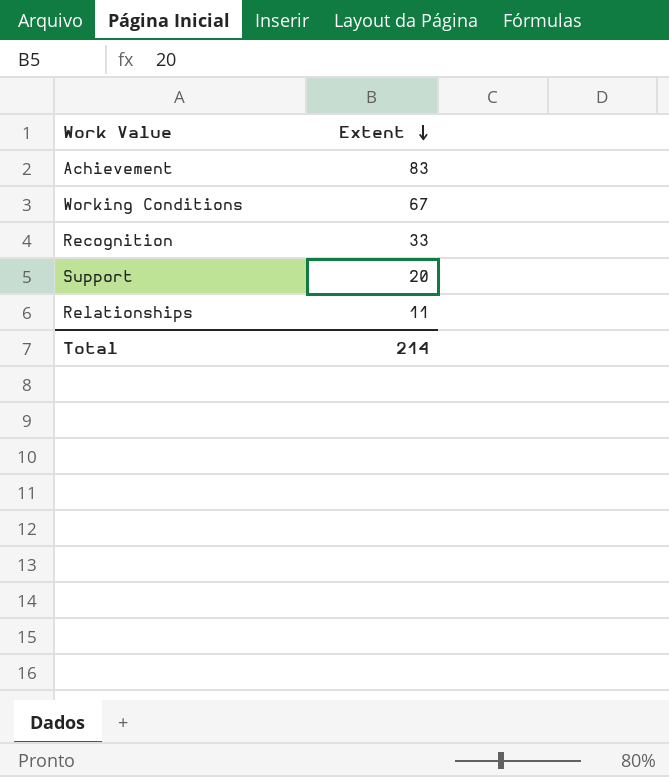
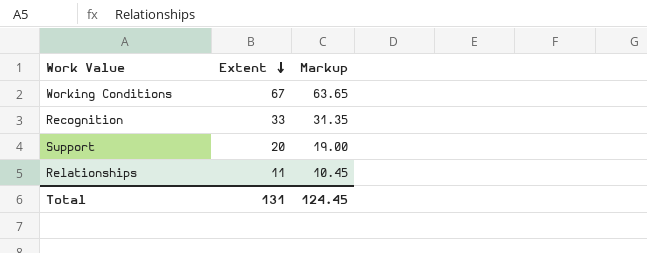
column Markup | formula: none -> [Extent] * 0.95
row Achievement: 83 -> none
Total | Extent: 214 -> 131

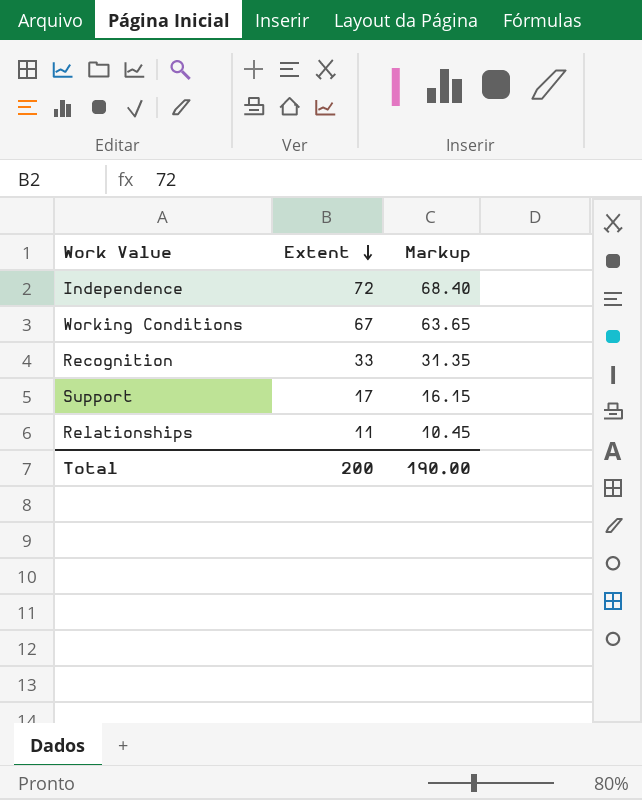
row Independence: none -> 72 | 68.40
Support | Extent: 20 -> 17
Support | Markup: 19.00 -> 16.15
Total | Extent: 131 -> 200
Total | Markup: 124.45 -> 190.00

